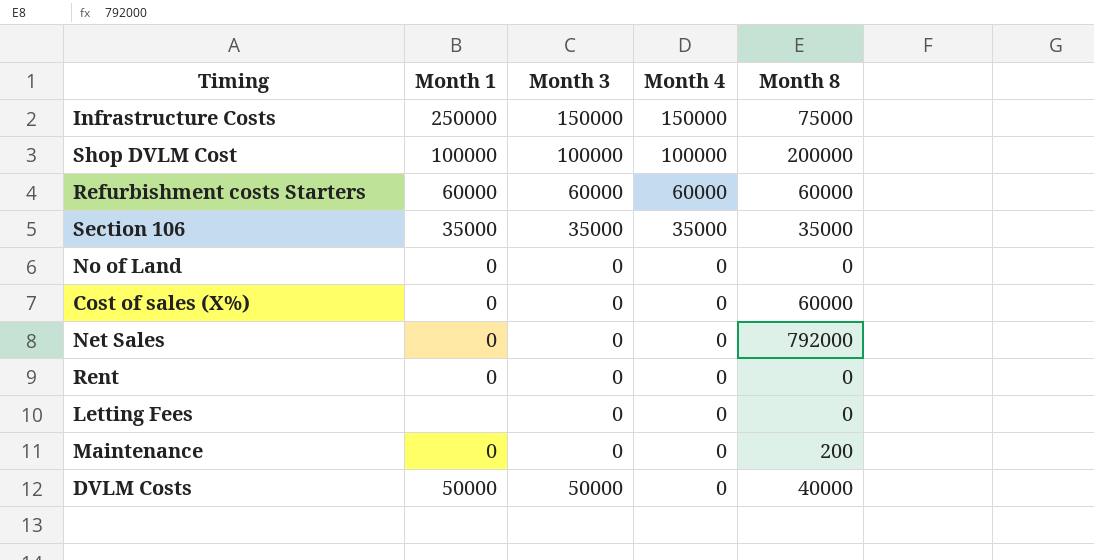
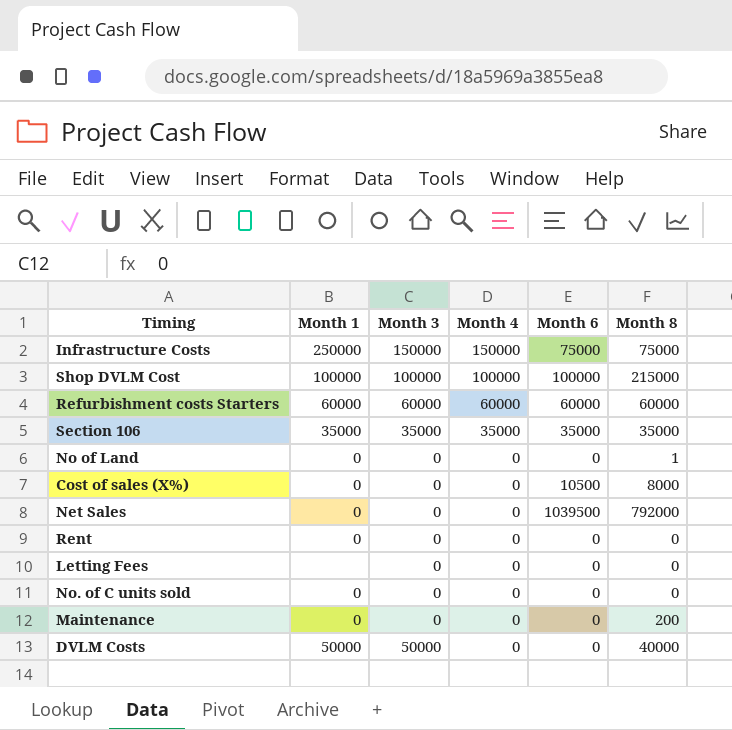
column Month 6 | position: none -> 5
Shop DVLM Cost | Month 8: 200000 -> 215000
No of Land | Month 8: 0 -> 1
Cost of sales (X%) | Month 8: 60000 -> 8000
row No. of C units sold: none -> 0 | 0 | 0 | 0 | 0

